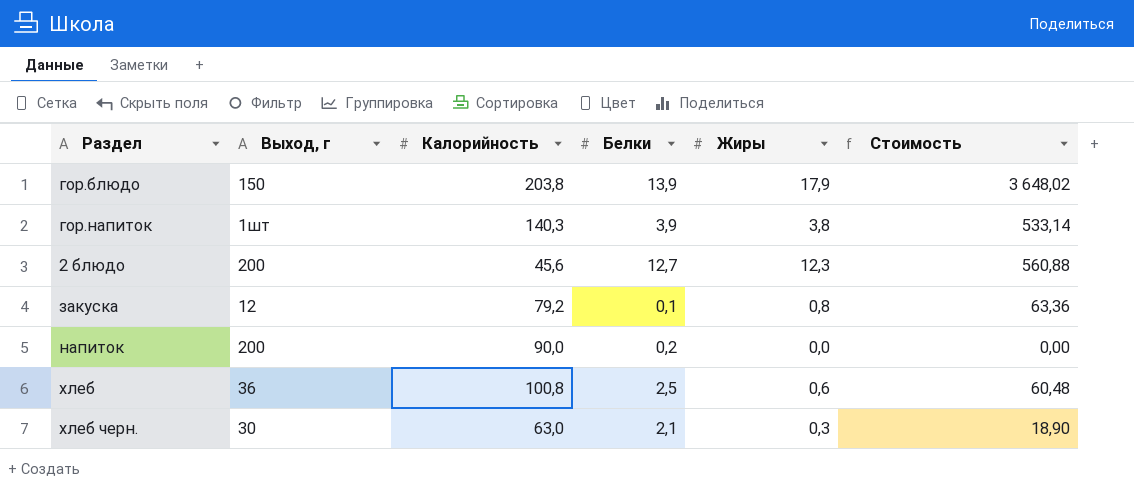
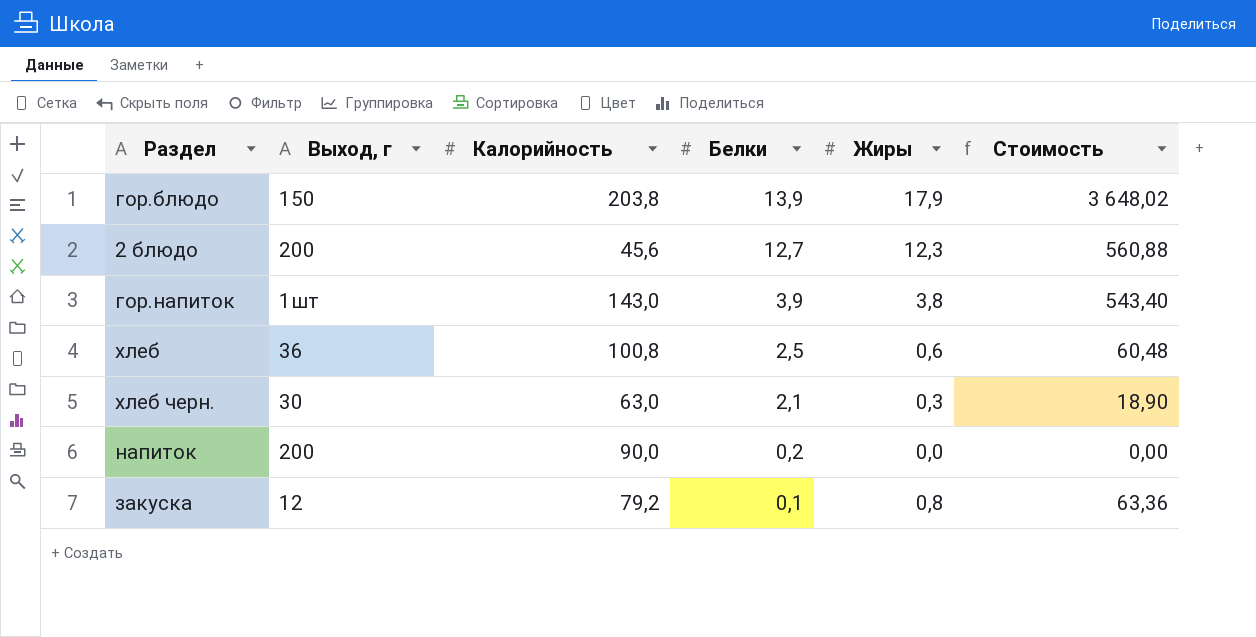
row order: none -> Белки descending
гор.напиток | Калорийность: 140,3 -> 143,0
гор.напиток | Стоимость: 533,14 -> 543,40

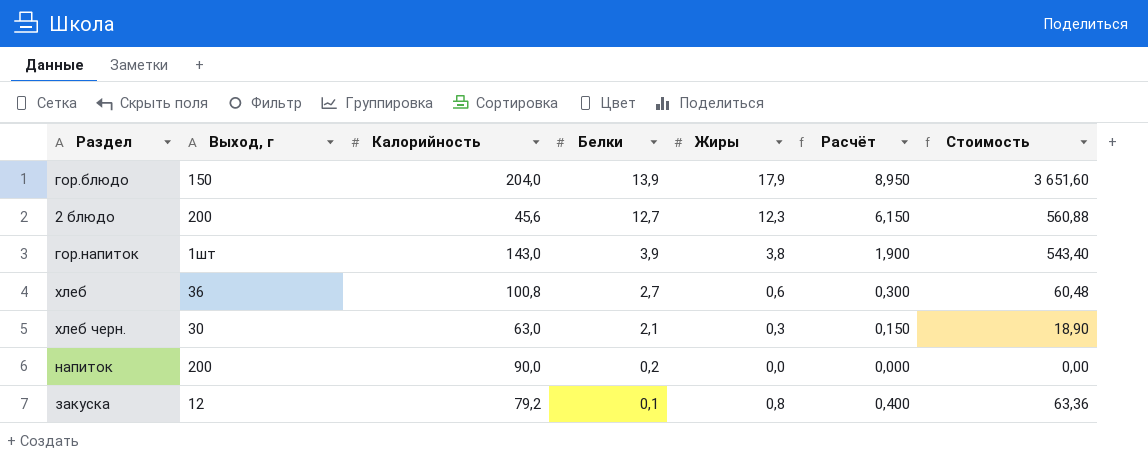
column Расчёт | formula: none -> [Жиры] * 0,5
гор.блюдо | Калорийность: 203,8 -> 204,0
гор.блюдо | Стоимость: 3 648,02 -> 3 651,60
хлеб | Белки: 2,5 -> 2,7

